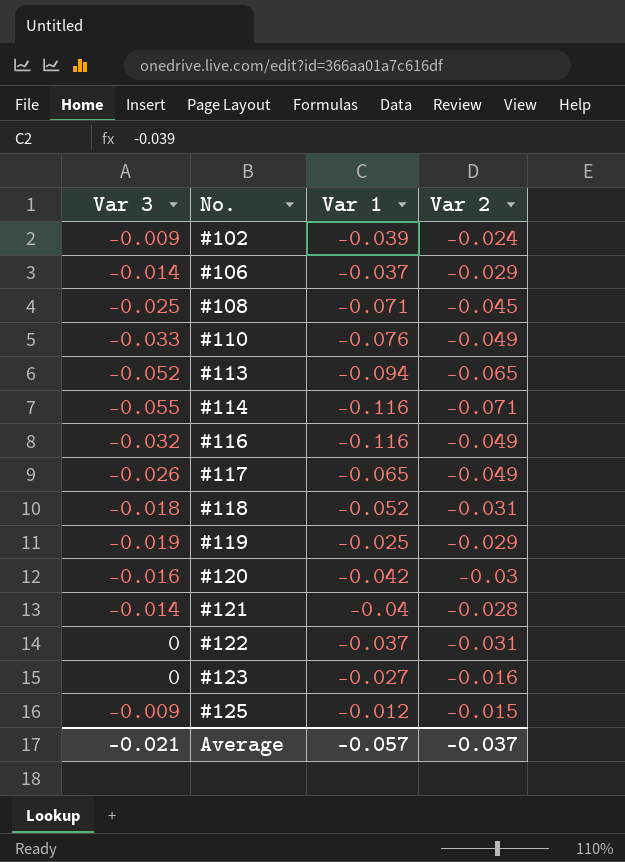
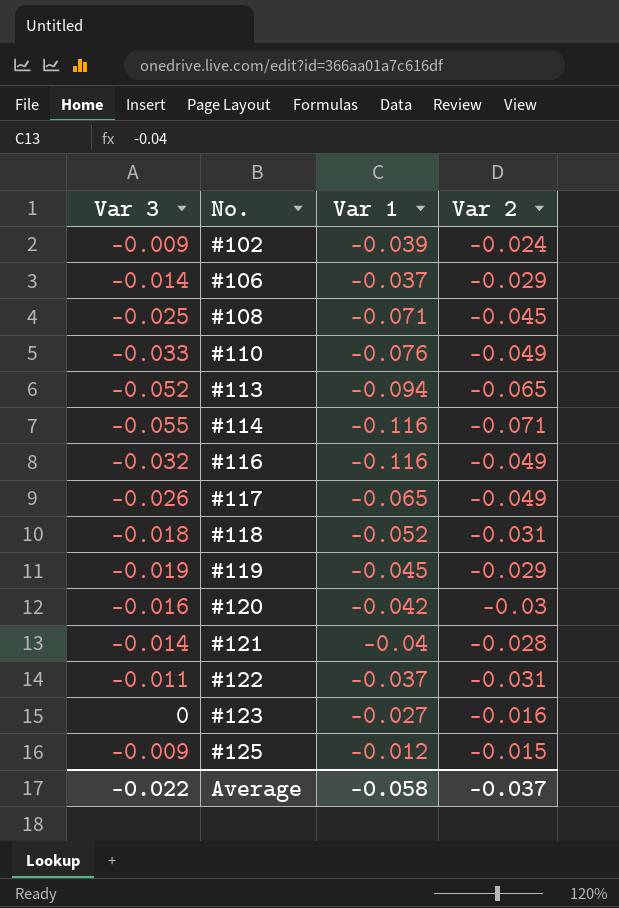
#119 | Var 1: -0.025 -> -0.045
#122 | Var 3: 0 -> -0.011
Average | Var 3: -0.021 -> -0.022
Average | Var 1: -0.057 -> -0.058

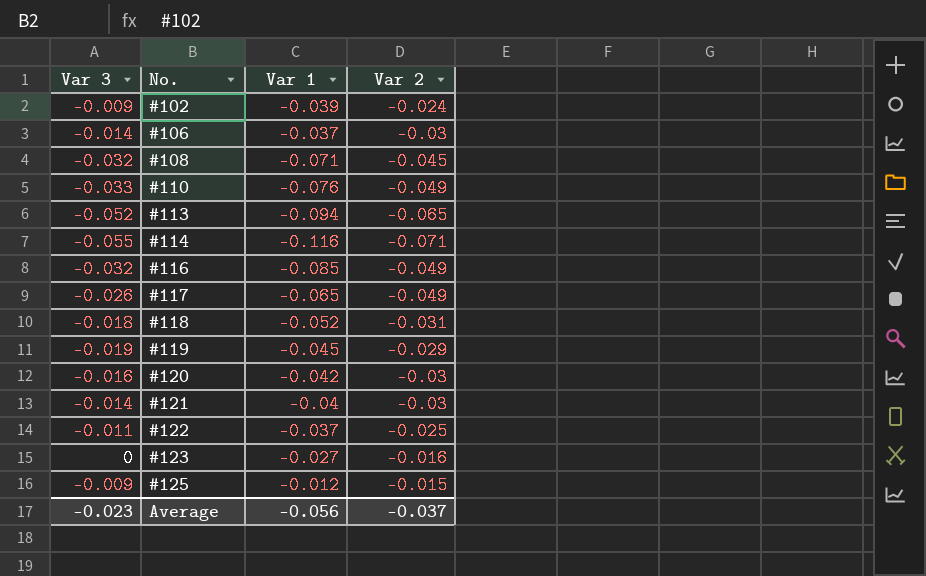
#106 | Var 2: -0.029 -> -0.03
#108 | Var 3: -0.025 -> -0.032
#116 | Var 1: -0.116 -> -0.085
#121 | Var 2: -0.028 -> -0.03
#122 | Var 2: -0.031 -> -0.025
Average | Var 3: -0.022 -> -0.023
Average | Var 1: -0.058 -> -0.056

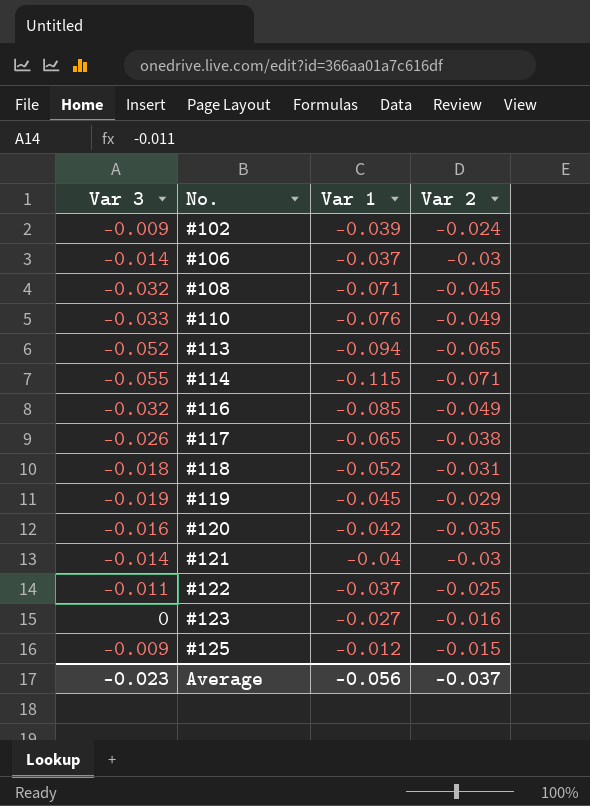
#114 | Var 1: -0.116 -> -0.115
#117 | Var 2: -0.049 -> -0.038
#120 | Var 2: -0.03 -> -0.035

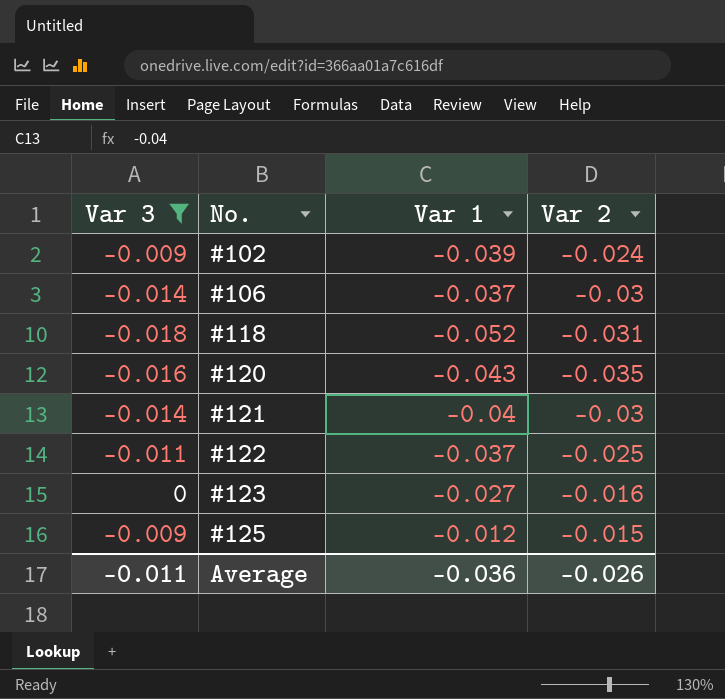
filter: none -> Var 3 >= -0.018
#120 | Var 1: -0.042 -> -0.043
Average | Var 3: -0.023 -> -0.011
Average | Var 1: -0.056 -> -0.036
Average | Var 2: -0.037 -> -0.026

